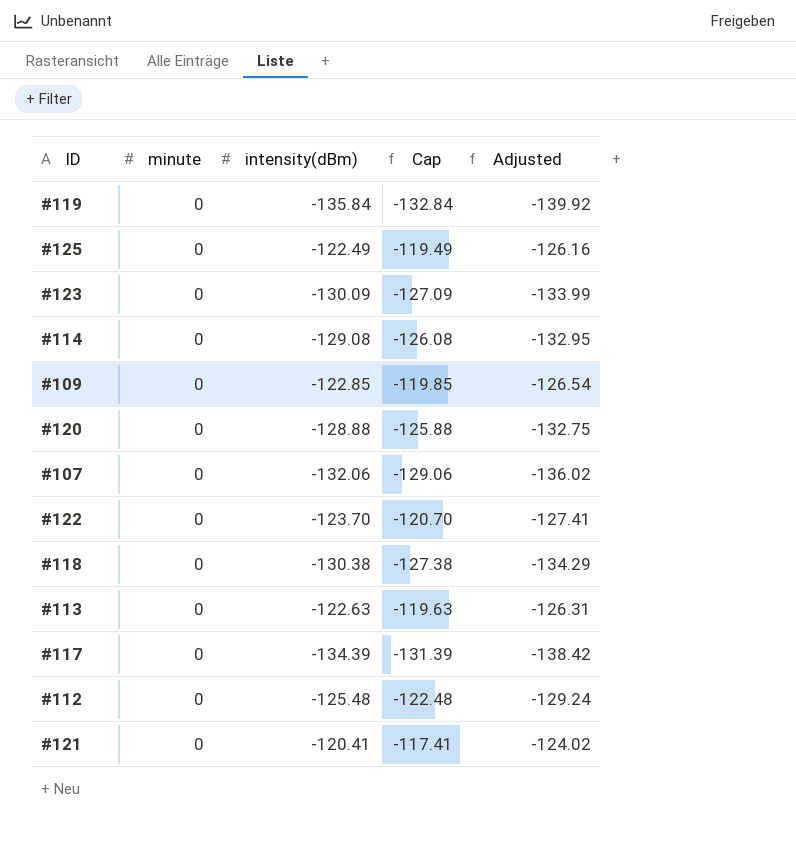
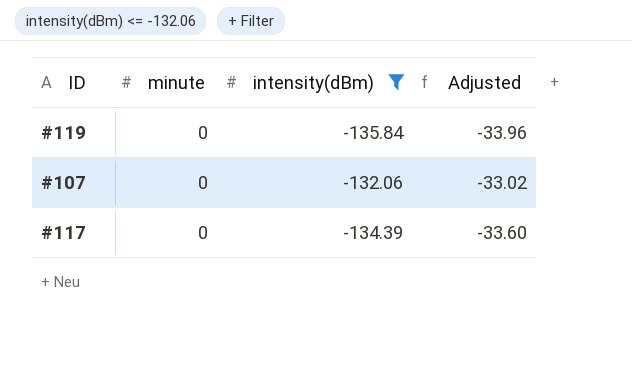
filter: none -> intensity(dBm) <= -132.06
column Cap | formula: [intensity(dBm)] + 3 -> none
column Adjusted | formula: [intensity(dBm)] * 1.03 -> [intensity(dBm)] * 0.25

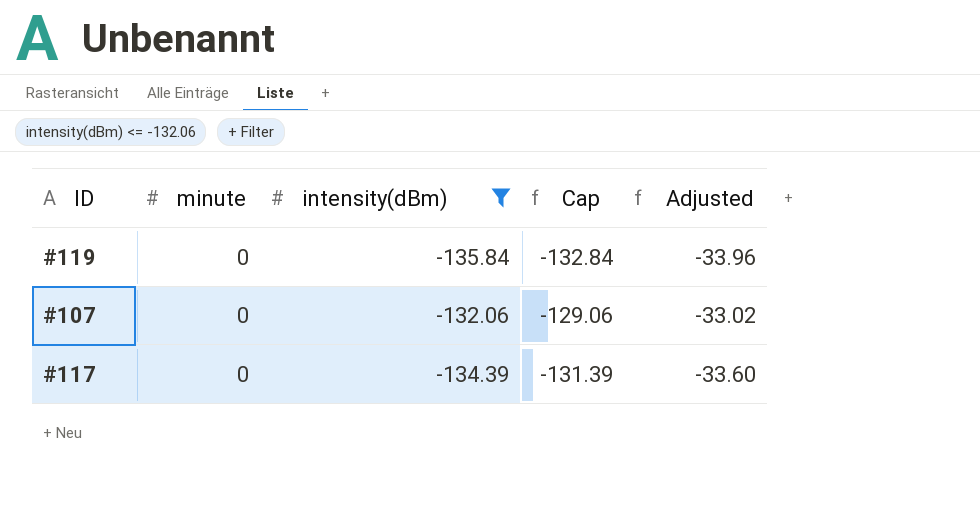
column Cap | formula: none -> [intensity(dBm)] + 3

